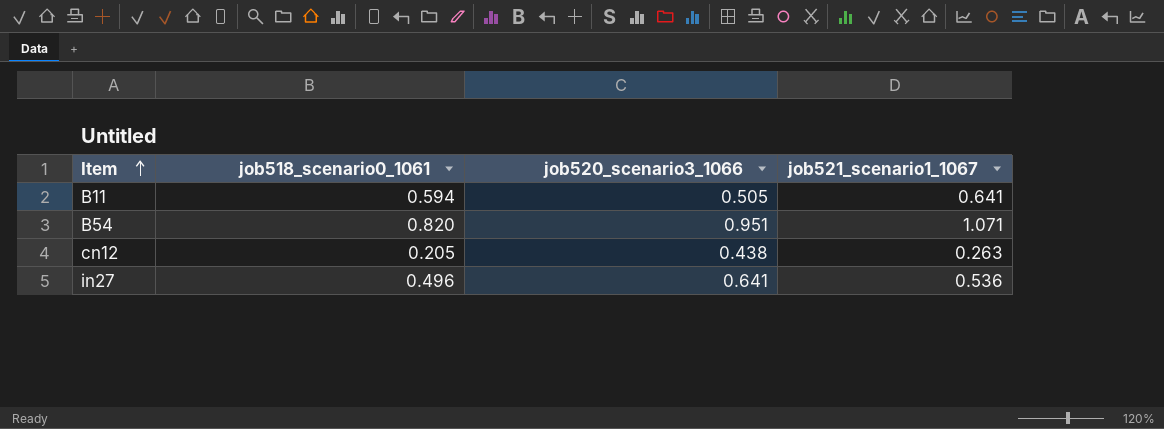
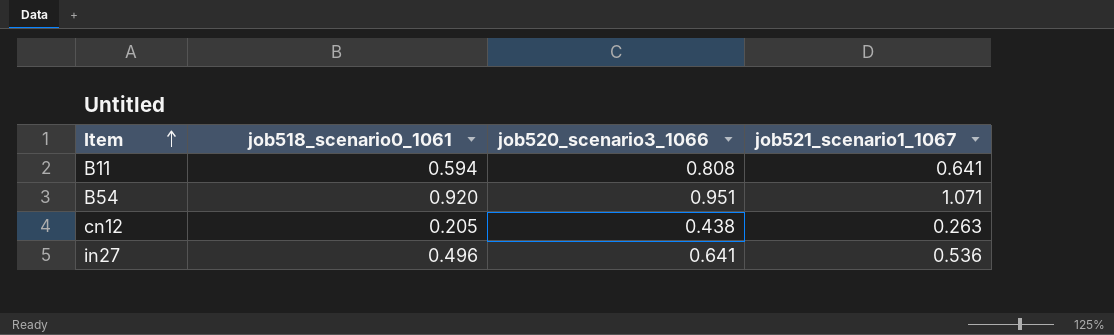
B11 | job520_scenario3_1066: 0.505 -> 0.808
B54 | job518_scenario0_1061: 0.820 -> 0.920

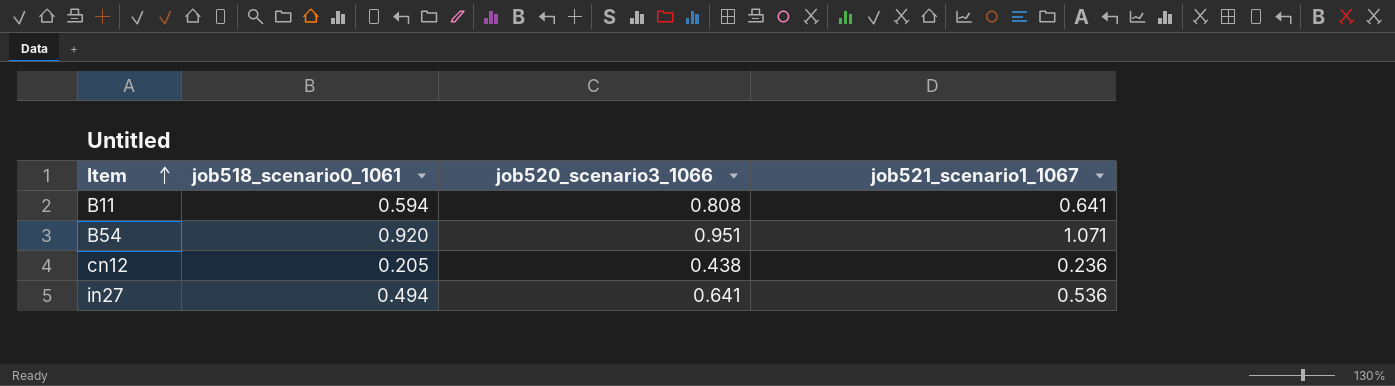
cn12 | job521_scenario1_1067: 0.263 -> 0.236
in27 | job518_scenario0_1061: 0.496 -> 0.494

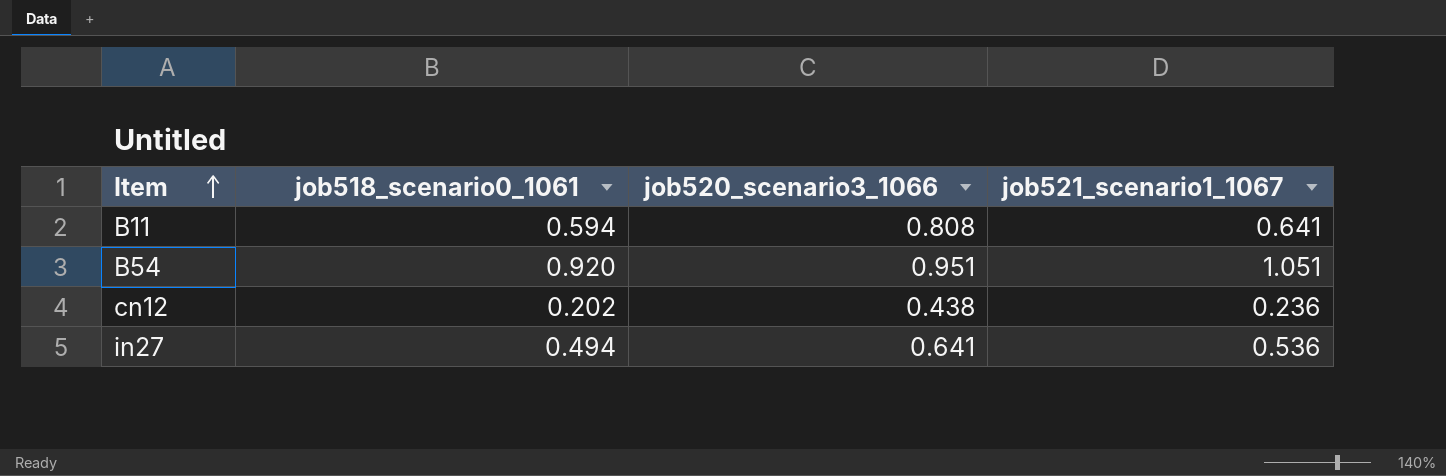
B54 | job521_scenario1_1067: 1.071 -> 1.051
cn12 | job518_scenario0_1061: 0.205 -> 0.202

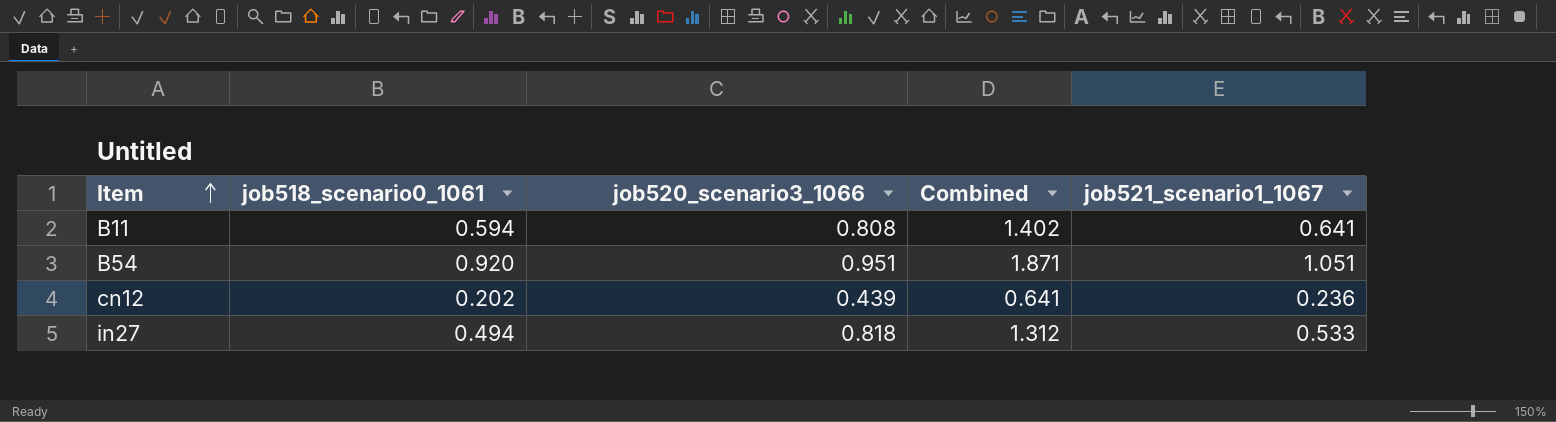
column Combined | formula: none -> [job518_scenario0_1061] + [job520_scenario3_1066]
cn12 | job520_scenario3_1066: 0.438 -> 0.439
in27 | job520_scenario3_1066: 0.641 -> 0.818
in27 | job521_scenario1_1067: 0.536 -> 0.533

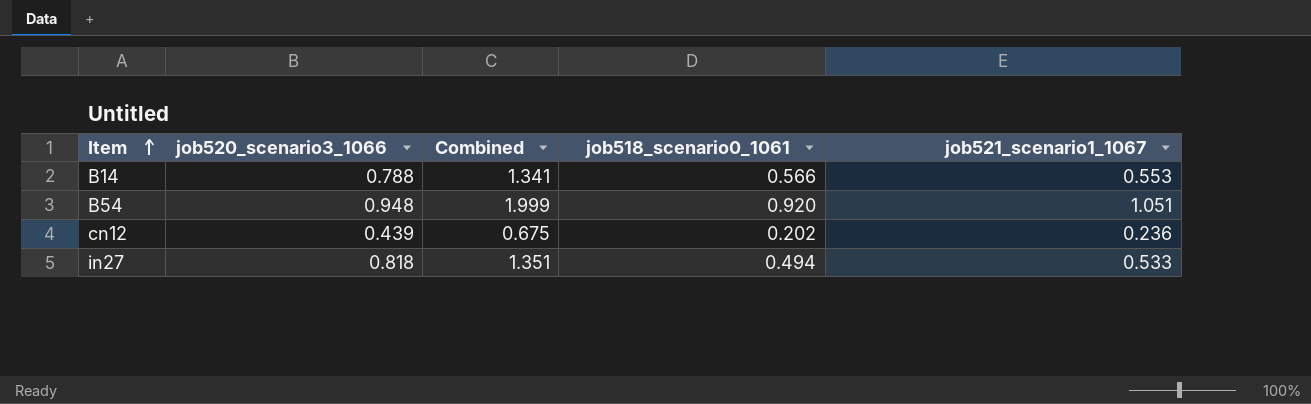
column Combined | formula: [job518_scenario0_1061] + [job520_scenario3_1066] -> [job520_scenario3_1066] + [job521_scenario1_1067]
column job518_scenario0_1061 | position: 2 -> 4
row B11: 0.594 | 0.808 | 1.402 | 0.641 -> none
row B14: none -> 0.788 | 1.341 | 0.566 | 0.553
B54 | job520_scenario3_1066: 0.951 -> 0.948

